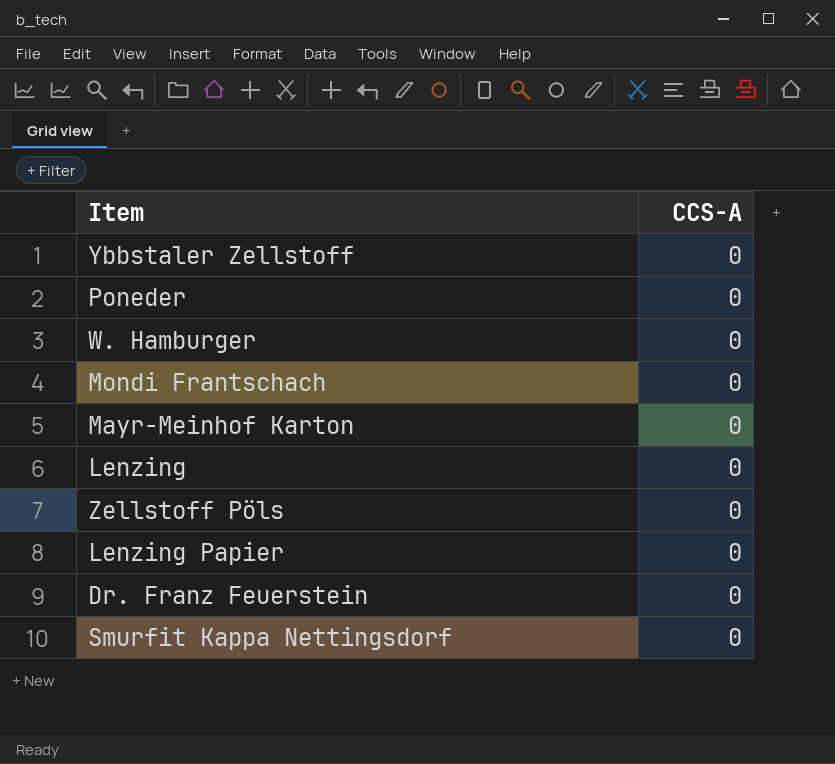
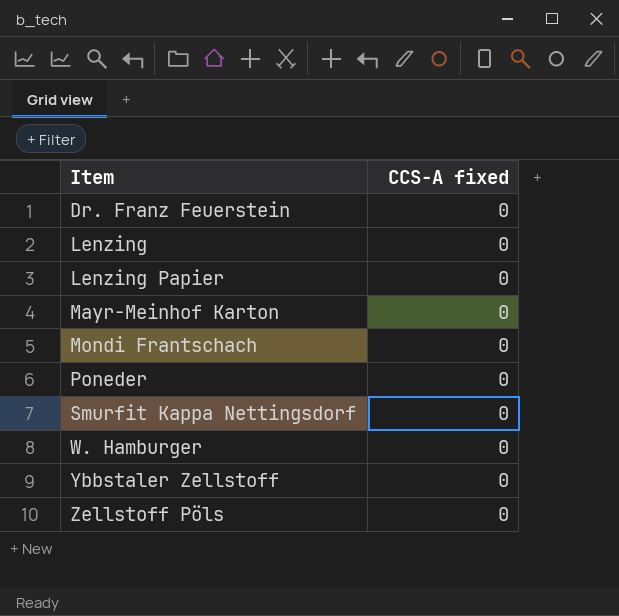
row order: none -> Item ascending
column name: CCS-A -> CCS-A fixed

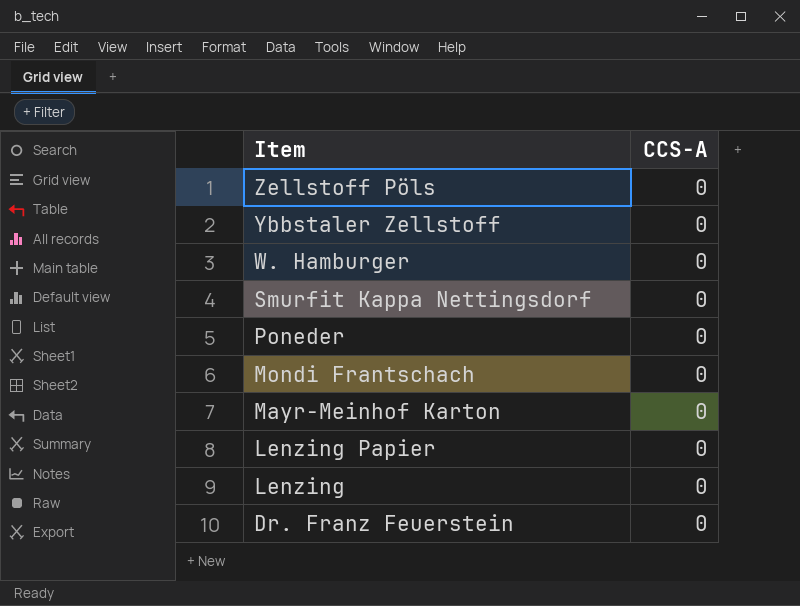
row order: Item ascending -> Item descending
column name: CCS-A fixed -> CCS-A

